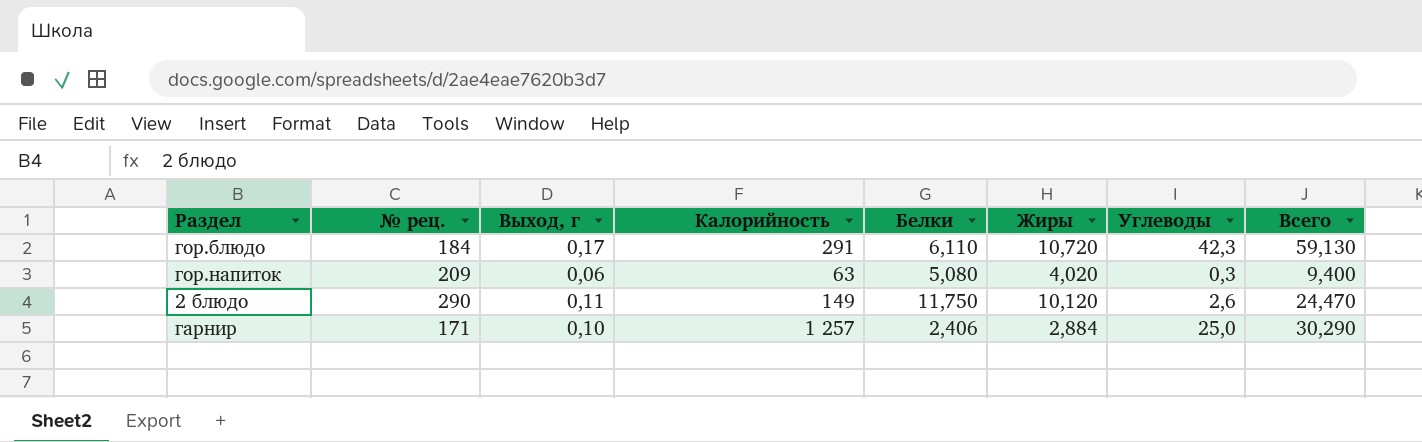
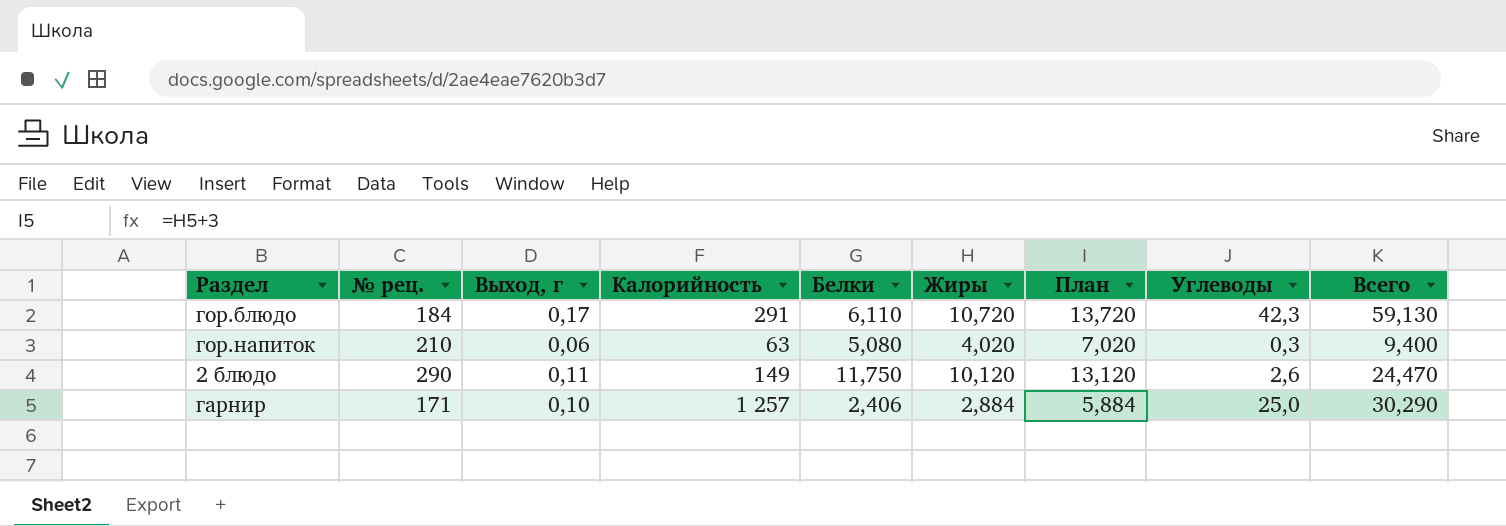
column План | formula: none -> [Жиры] + 3
гор.напиток | № рец.: 209 -> 210

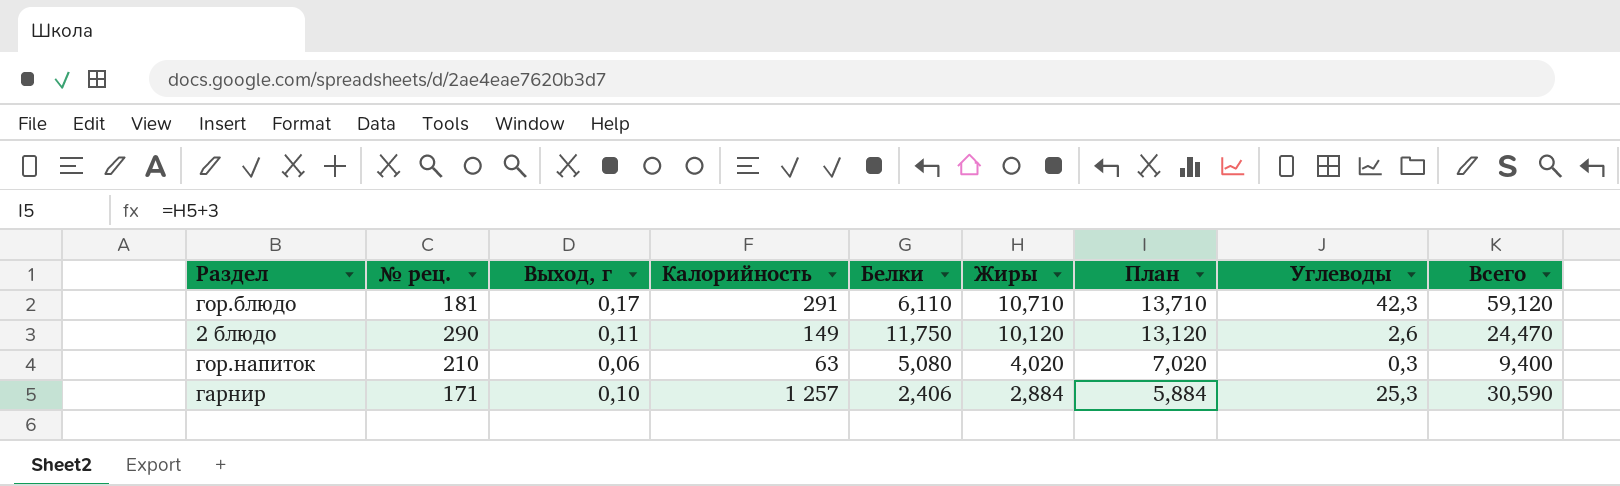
row order: none -> Жиры descending
гор.блюдо | № рец.: 184 -> 181
гор.блюдо | Жиры: 10,720 -> 10,710
гор.блюдо | План: 13,720 -> 13,710
гор.блюдо | Всего: 59,130 -> 59,120
гарнир | Углеводы: 25,0 -> 25,3
гарнир | Всего: 30,290 -> 30,590

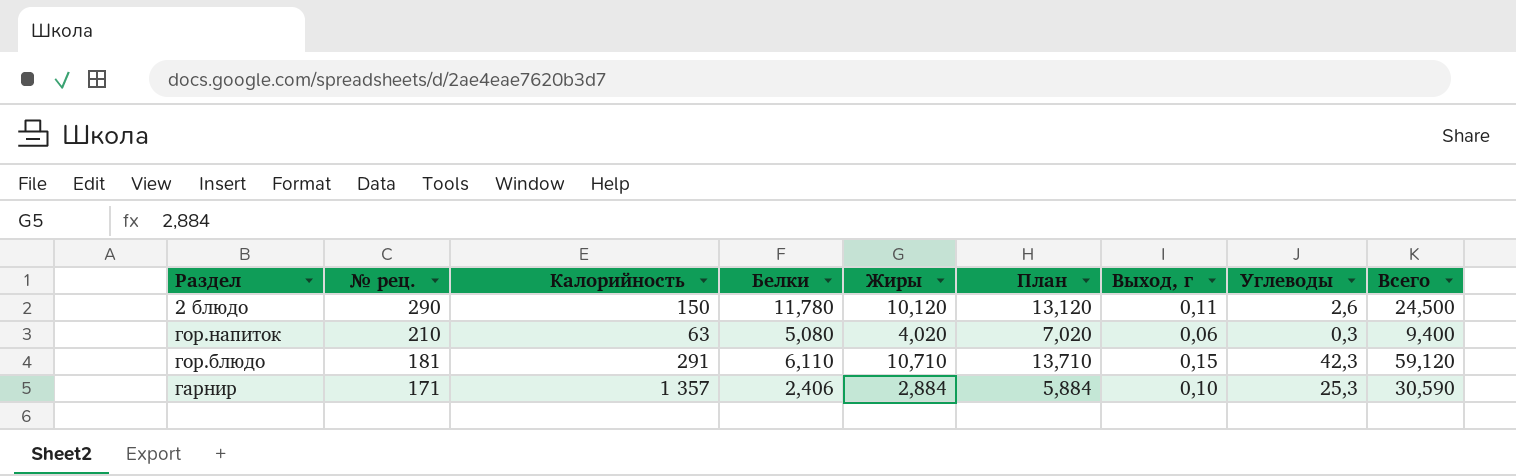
row order: Жиры descending -> № рец. descending
column Выход, г | position: 3 -> 7
2 блюдо | Калорийность: 149 -> 150
2 блюдо | Белки: 11,750 -> 11,780
2 блюдо | Всего: 24,470 -> 24,500
гор.блюдо | Выход, г: 0,17 -> 0,15
гарнир | Калорийность: 1 257 -> 1 357

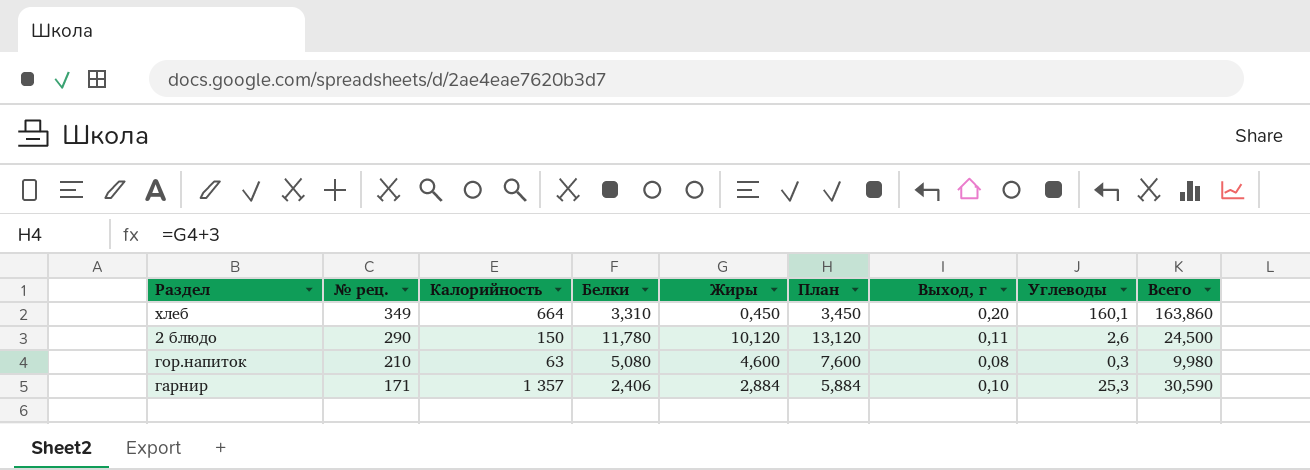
row гор.блюдо: 181 | 291 | 6,110 | 10,710 | 13,710 | 0,15 | 42,3 | 59,120 -> none
row хлеб: none -> 349 | 664 | 3,310 | 0,450 | 3,450 | 0,20 | 160,1 | 163,860
гор.напиток | Жиры: 4,020 -> 4,600
гор.напиток | План: 7,020 -> 7,600
гор.напиток | Выход, г: 0,06 -> 0,08
гор.напиток | Всего: 9,400 -> 9,980

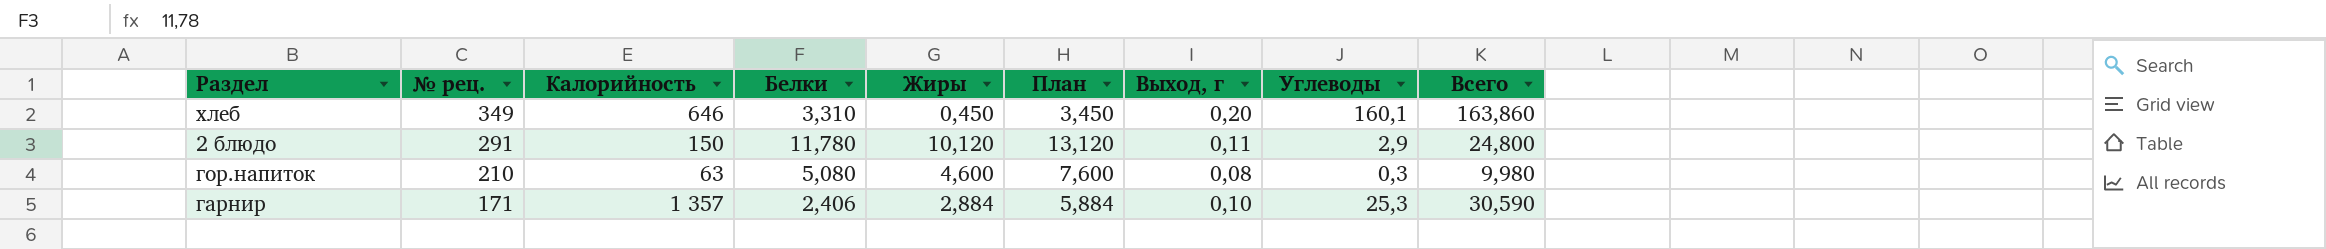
хлеб | Калорийность: 664 -> 646
2 блюдо | № рец.: 290 -> 291
2 блюдо | Углеводы: 2,6 -> 2,9
2 блюдо | Всего: 24,500 -> 24,800

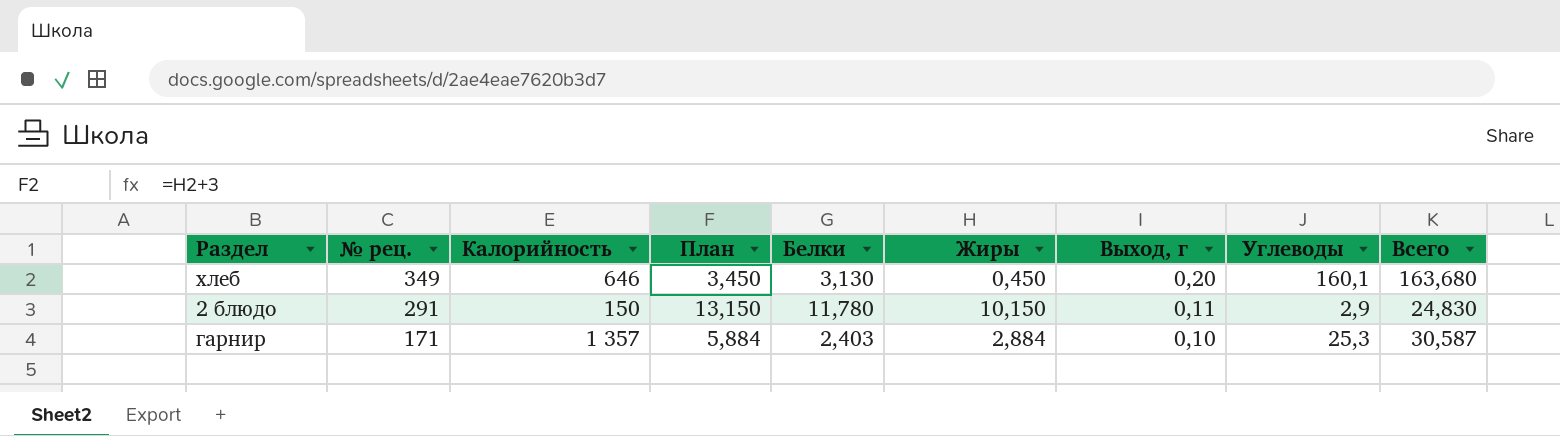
column План | position: 6 -> 4
row гор.напиток: 210 | 63 | 5,080 | 4,600 | 7,600 | 0,08 | 0,3 | 9,980 -> none
хлеб | Белки: 3,310 -> 3,130
хлеб | Всего: 163,860 -> 163,680
2 блюдо | План: 13,120 -> 13,150
2 блюдо | Жиры: 10,120 -> 10,150
2 блюдо | Всего: 24,800 -> 24,830
гарнир | Белки: 2,406 -> 2,403
гарнир | Всего: 30,590 -> 30,587

